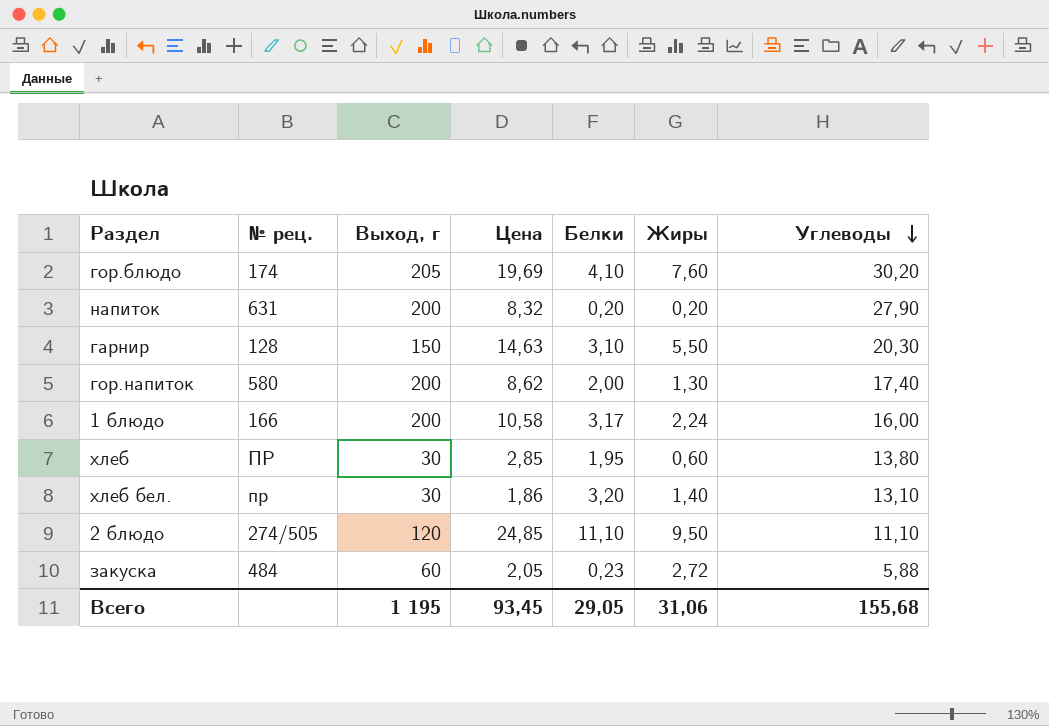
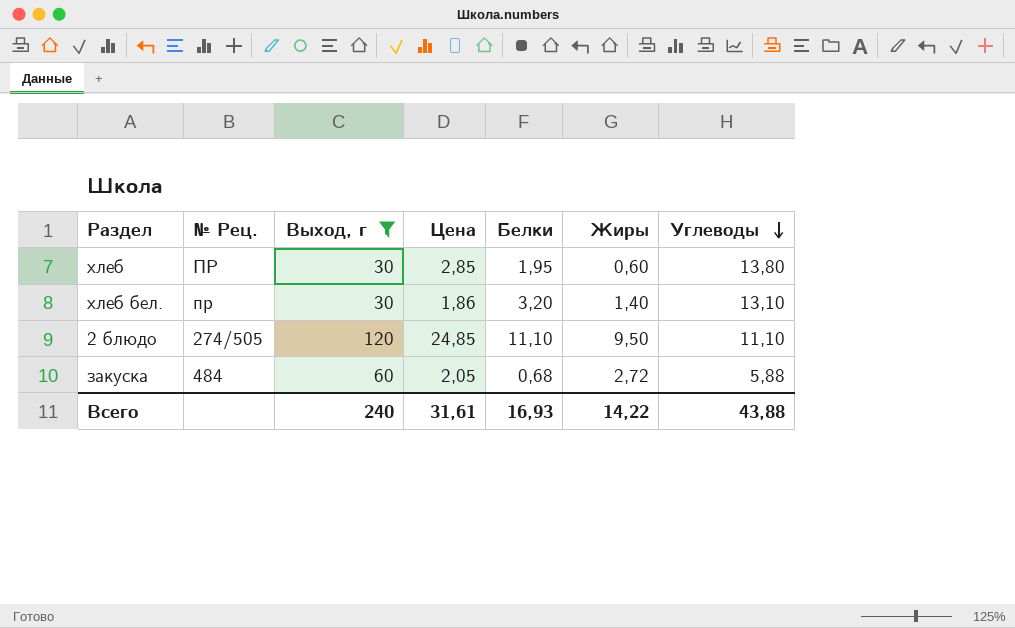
filter: none -> Выход, г <= 120
column name: № рец. -> № Рец.
закуска | Белки: 0,23 -> 0,68
Всего | Выход, г: 1 195 -> 240
Всего | Цена: 93,45 -> 31,61
Всего | Белки: 29,05 -> 16,93
Всего | Жиры: 31,06 -> 14,22
Всего | Углеводы: 155,68 -> 43,88

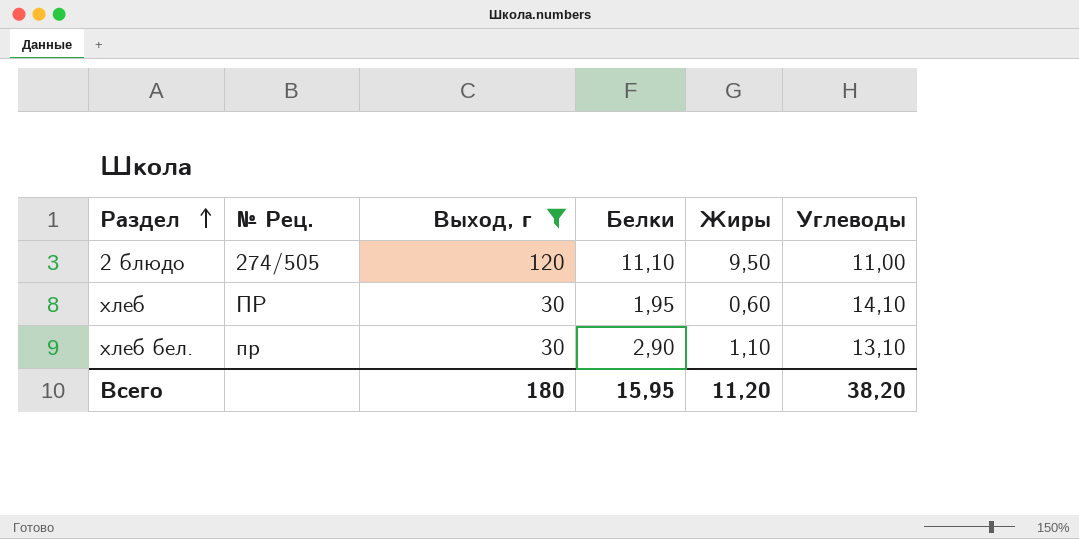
row order: Углеводы descending -> Раздел ascending
column Цена | position: 4 -> none
row закуска: 484 | 60 | 2,05 | 0,68 | 2,72 | 5,88 -> none
2 блюдо | Углеводы: 11,10 -> 11,00
хлеб | Углеводы: 13,80 -> 14,10
хлеб бел. | Белки: 3,20 -> 2,90
хлеб бел. | Жиры: 1,40 -> 1,10
Всего | Выход, г: 240 -> 180
Всего | Белки: 16,93 -> 15,95
Всего | Жиры: 14,22 -> 11,20
Всего | Углеводы: 43,88 -> 38,20

